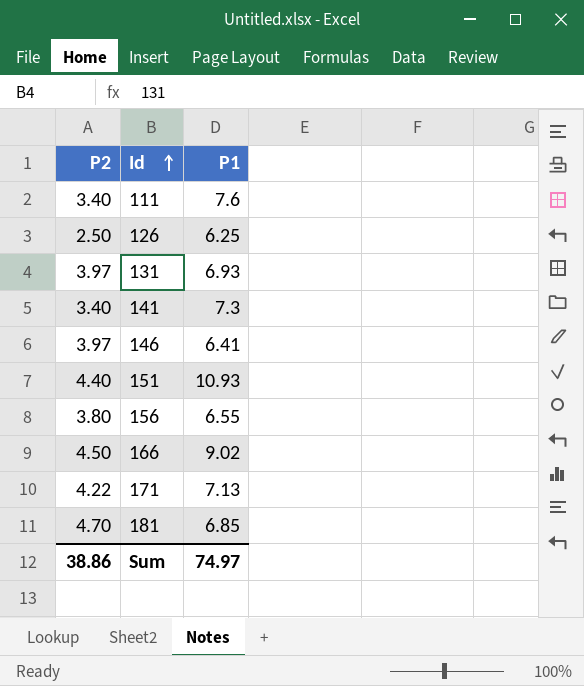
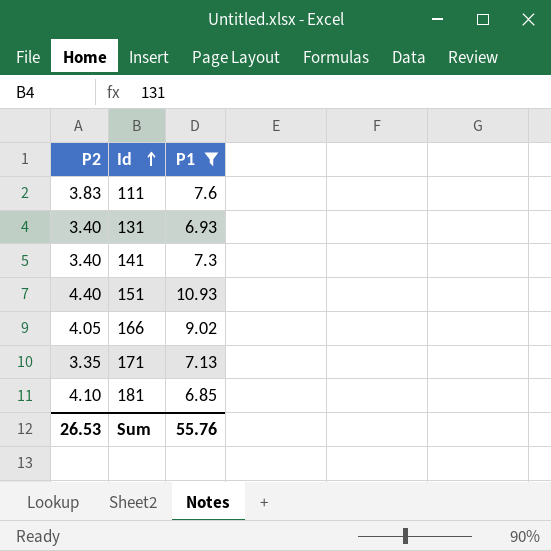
filter: none -> P1 >= 6.85
111 | P2: 3.40 -> 3.83
131 | P2: 3.97 -> 3.40
166 | P2: 4.50 -> 4.05
171 | P2: 4.22 -> 3.35
181 | P2: 4.70 -> 4.10
Sum | P2: 38.86 -> 26.53
Sum | P1: 74.97 -> 55.76

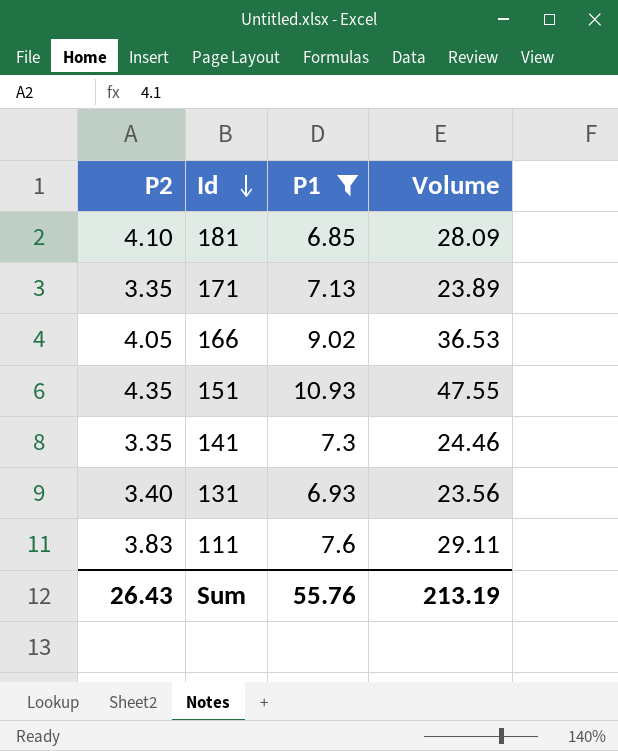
row order: Id ascending -> Id descending
column Volume | formula: none -> [P2] * [P1]
151 | P2: 4.40 -> 4.35
141 | P2: 3.40 -> 3.35
Sum | P2: 26.53 -> 26.43

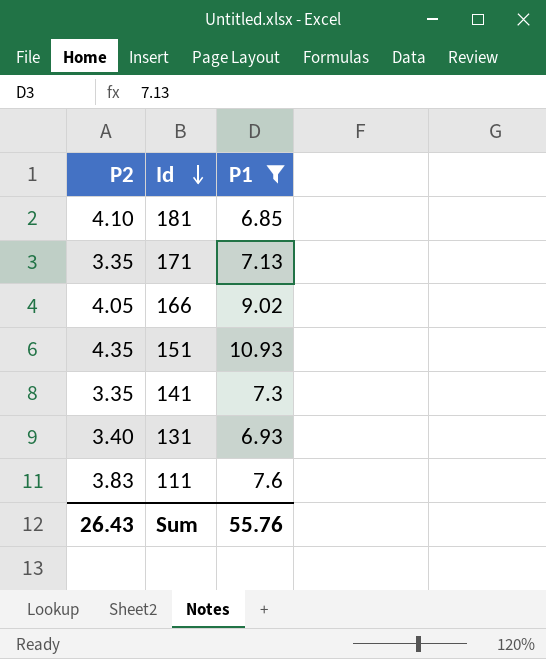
column Volume | formula: [P2] * [P1] -> none

